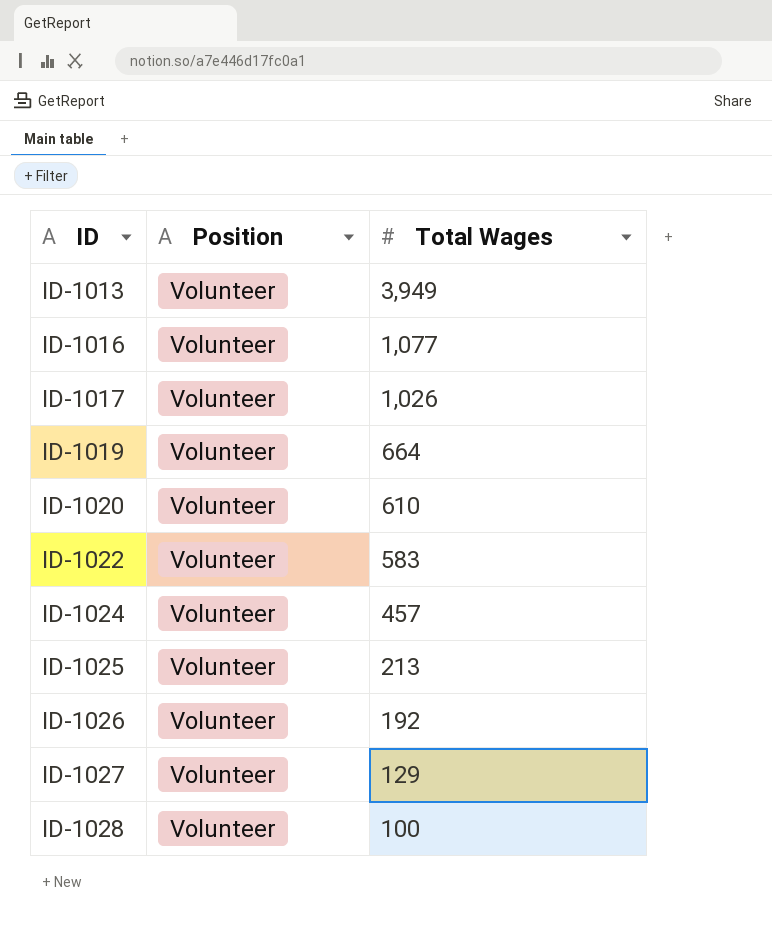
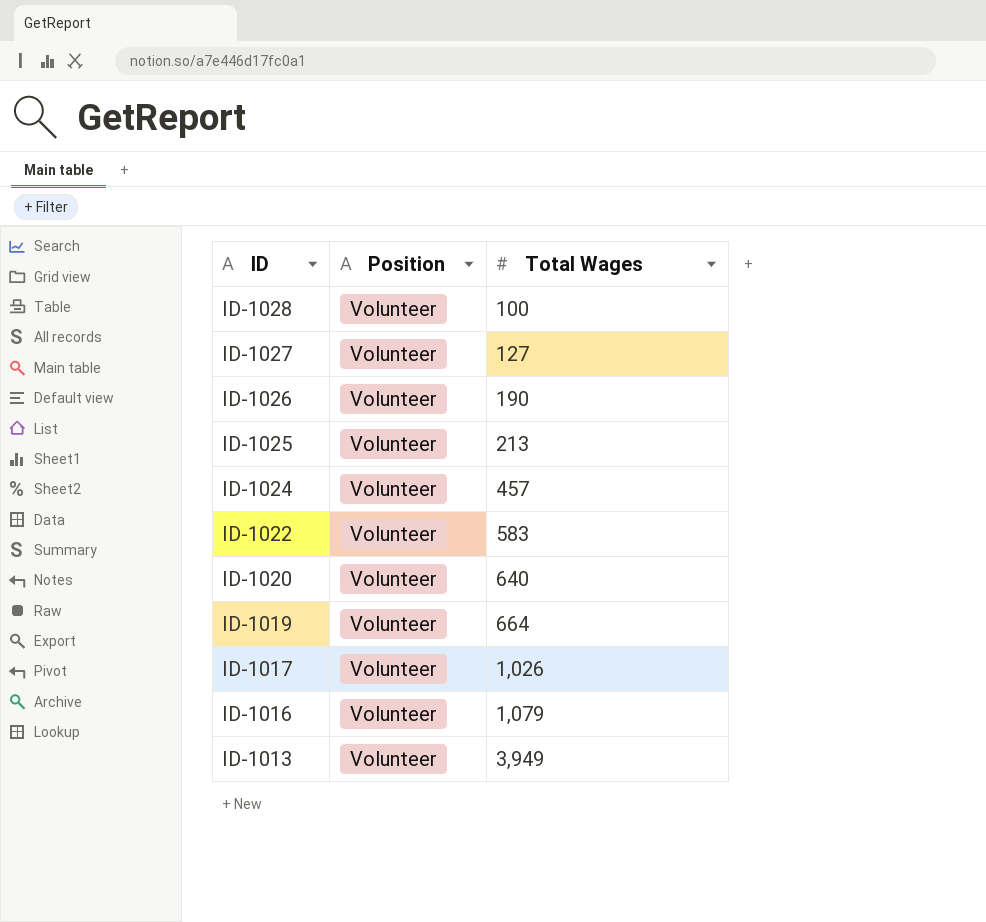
row order: ID ascending -> ID descending
ID-1027 | Total Wages: 129 -> 127
ID-1026 | Total Wages: 192 -> 190
ID-1020 | Total Wages: 610 -> 640
ID-1016 | Total Wages: 1,077 -> 1,079

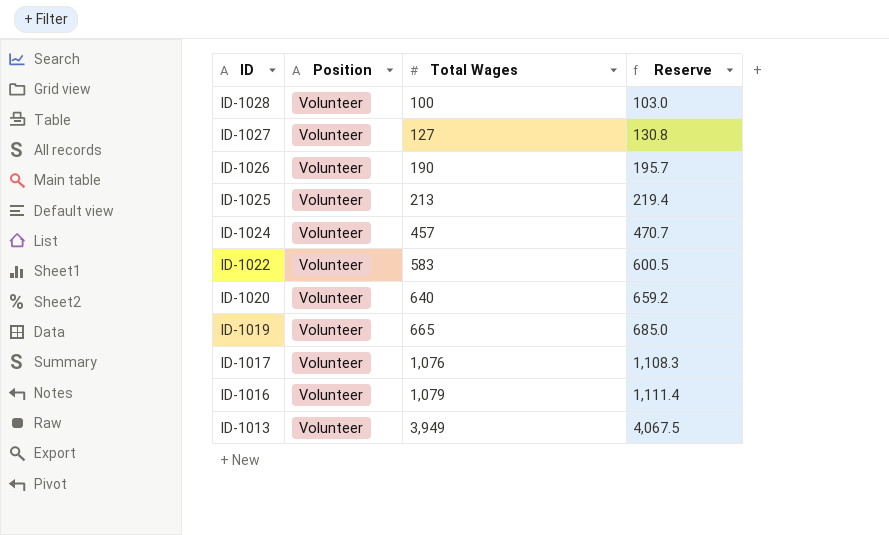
column Reserve | formula: none -> [Total Wages] * 1.03
ID-1019 | Total Wages: 664 -> 665
ID-1017 | Total Wages: 1,026 -> 1,076

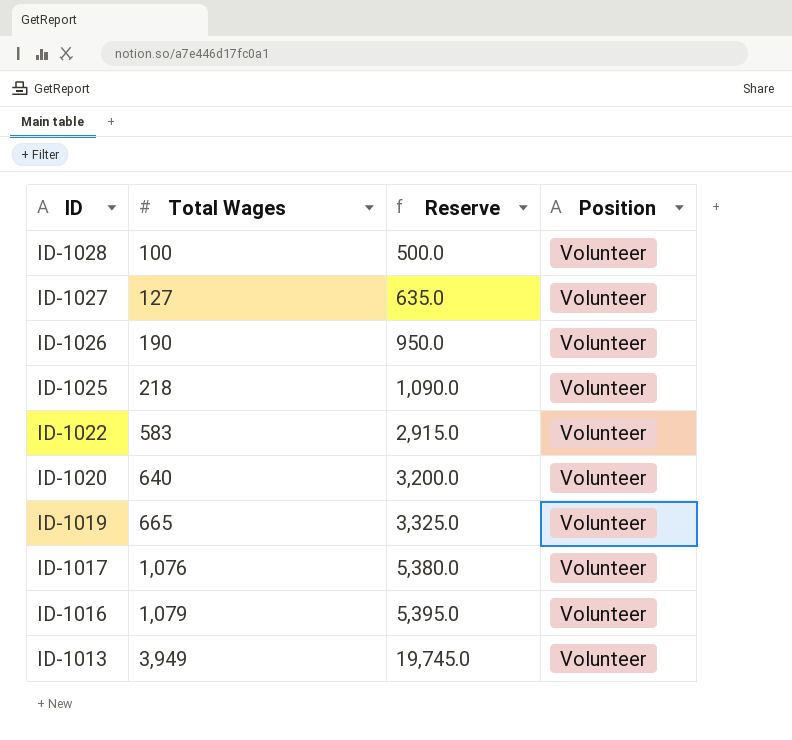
column Reserve | formula: [Total Wages] * 1.03 -> [Total Wages] * 5
column Position | position: 2 -> 4
row ID-1024: Volunteer | 457 | 470.7 -> none
ID-1025 | Total Wages: 213 -> 218

